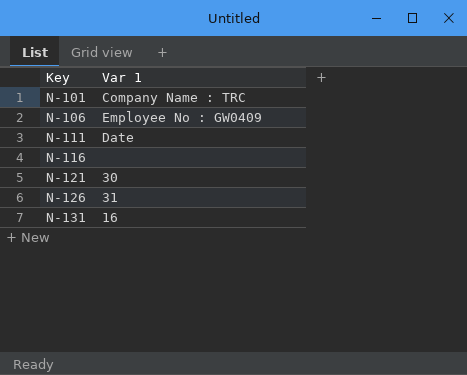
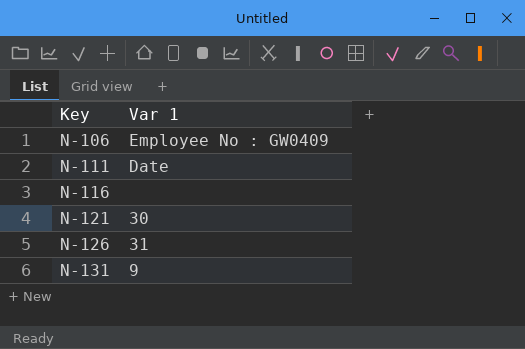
row N-101: Company Name : TRC -> none
N-131 | Var 1: 16 -> 9

